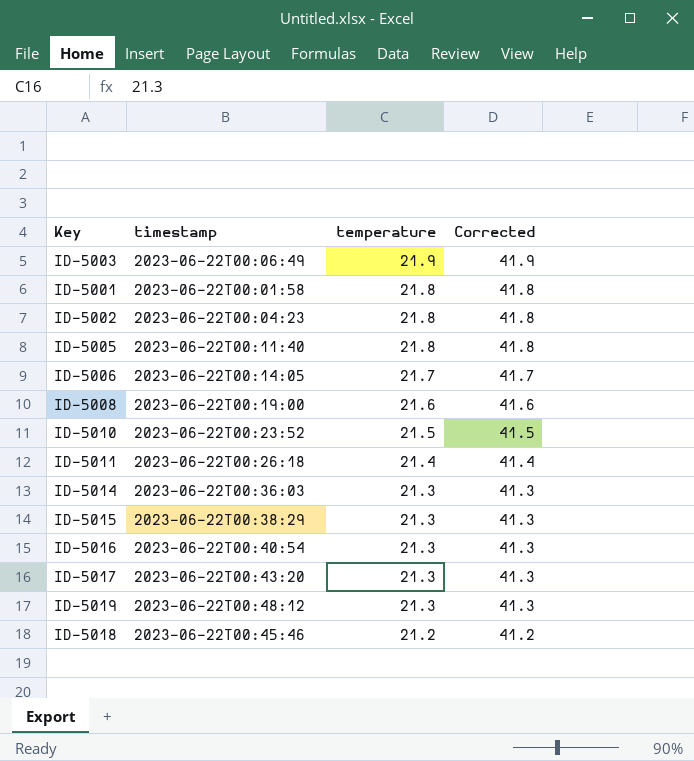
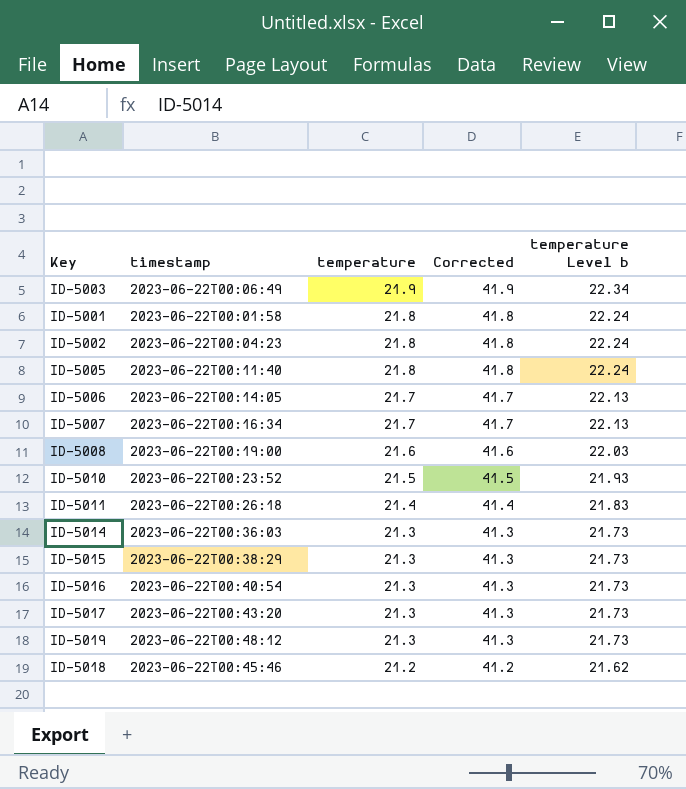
column temperature Level b | formula: none -> [temperature] * 1.02
row ID-5007: none -> 2023-06-22T00:16:34 | 21.7 | 41.7 | 22.13

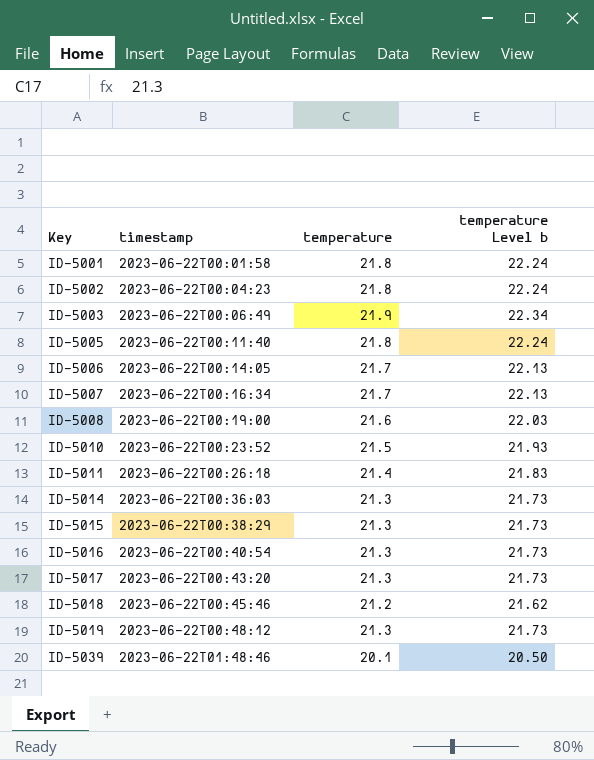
row order: temperature descending -> Key ascending
column Corrected | formula: [temperature] + 20 -> none
row ID-5039: none -> 2023-06-22T01:48:46 | 20.1 | 20.50

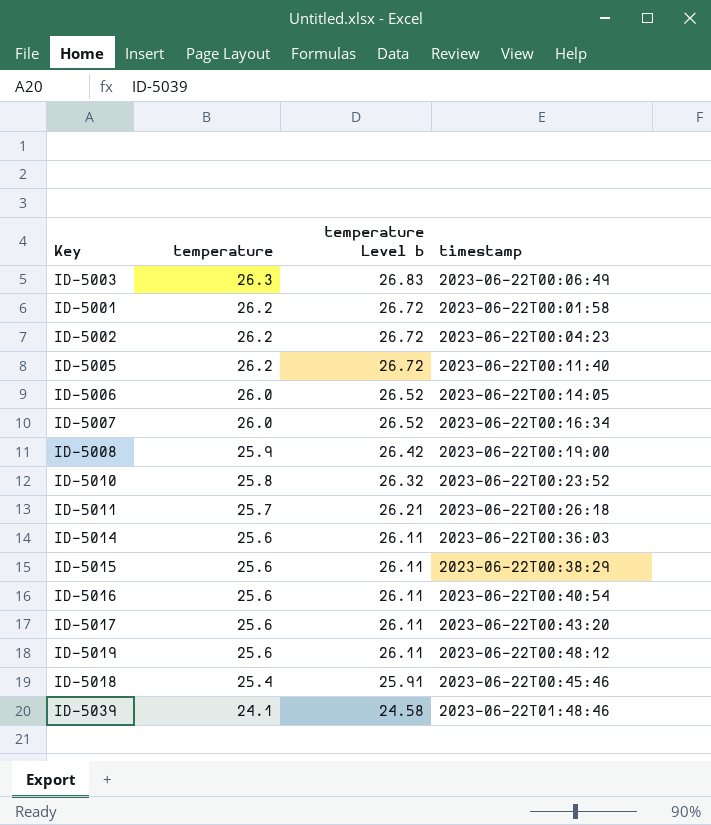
row order: Key ascending -> temperature descending
column timestamp | position: 2 -> 4
ID-5003 | temperature: 21.9 -> 26.3
ID-5003 | temperature Level b: 22.34 -> 26.83
ID-5001 | temperature: 21.8 -> 26.2
ID-5001 | temperature Level b: 22.24 -> 26.72
ID-5002 | temperature: 21.8 -> 26.2
ID-5002 | temperature Level b: 22.24 -> 26.72
ID-5005 | temperature: 21.8 -> 26.2
ID-5005 | temperature Level b: 22.24 -> 26.72
ID-5006 | temperature: 21.7 -> 26.0
ID-5006 | temperature Level b: 22.13 -> 26.52
ID-5007 | temperature: 21.7 -> 26.0
ID-5007 | temperature Level b: 22.13 -> 26.52
ID-5008 | temperature: 21.6 -> 25.9
ID-5008 | temperature Level b: 22.03 -> 26.42
ID-5010 | temperature: 21.5 -> 25.8
ID-5010 | temperature Level b: 21.93 -> 26.32
ID-5011 | temperature: 21.4 -> 25.7
ID-5011 | temperature Level b: 21.83 -> 26.21
ID-5014 | temperature: 21.3 -> 25.6
ID-5014 | temperature Level b: 21.73 -> 26.11
ID-5015 | temperature: 21.3 -> 25.6
ID-5015 | temperature Level b: 21.73 -> 26.11
ID-5016 | temperature: 21.3 -> 25.6
ID-5016 | temperature Level b: 21.73 -> 26.11
ID-5017 | temperature: 21.3 -> 25.6
ID-5017 | temperature Level b: 21.73 -> 26.11
ID-5019 | temperature: 21.3 -> 25.6
ID-5019 | temperature Level b: 21.73 -> 26.11
ID-5018 | temperature: 21.2 -> 25.4
ID-5018 | temperature Level b: 21.62 -> 25.91
ID-5039 | temperature: 20.1 -> 24.1
ID-5039 | temperature Level b: 20.50 -> 24.58

